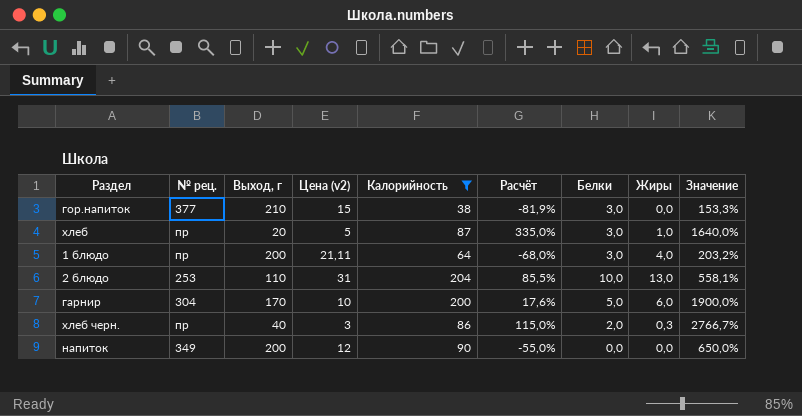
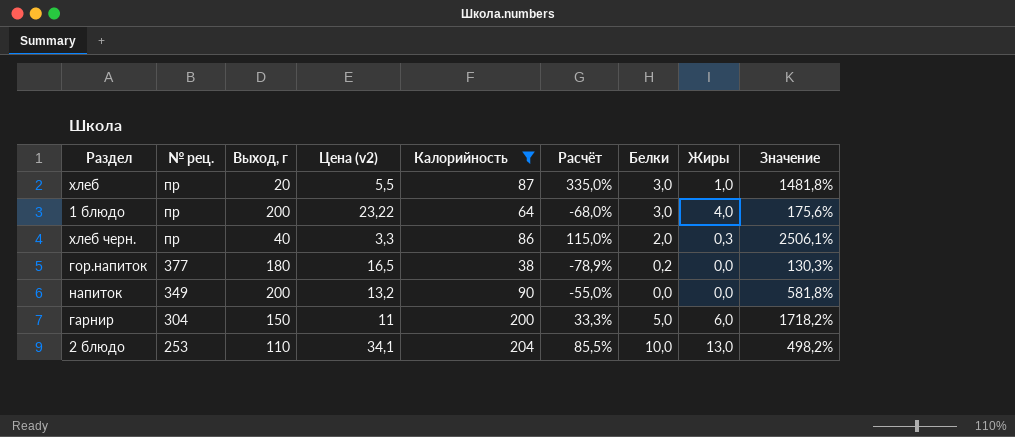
row order: none -> № рец. descending
хлеб | Цена (v2): 5 -> 5,5
хлеб | Значение: 1640,0% -> 1481,8%
1 блюдо | Цена (v2): 21,11 -> 23,22
1 блюдо | Значение: 203,2% -> 175,6%
хлеб черн. | Цена (v2): 3 -> 3,3
хлеб черн. | Значение: 2766,7% -> 2506,1%
гор.напиток | Выход, г: 210 -> 180
гор.напиток | Цена (v2): 15 -> 16,5
гор.напиток | Расчёт: -81,9% -> -78,9%
гор.напиток | Белки: 3,0 -> 0,2
гор.напиток | Значение: 153,3% -> 130,3%
напиток | Цена (v2): 12 -> 13,2
напиток | Значение: 650,0% -> 581,8%
гарнир | Выход, г: 170 -> 150
гарнир | Цена (v2): 10 -> 11
гарнир | Расчёт: 17,6% -> 33,3%
гарнир | Значение: 1900,0% -> 1718,2%
2 блюдо | Цена (v2): 31 -> 34,1
2 блюдо | Значение: 558,1% -> 498,2%

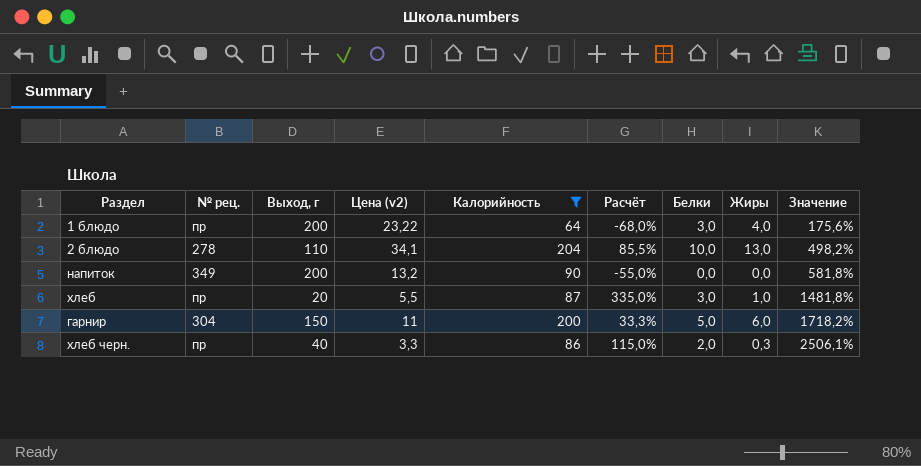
row order: № рец. descending -> Значение ascending
row гор.напиток: 377 | 180 | 16,5 | 38 | -78,9% | 0,2 | 0,0 | 130,3% -> none
2 блюдо | № рец.: 253 -> 278

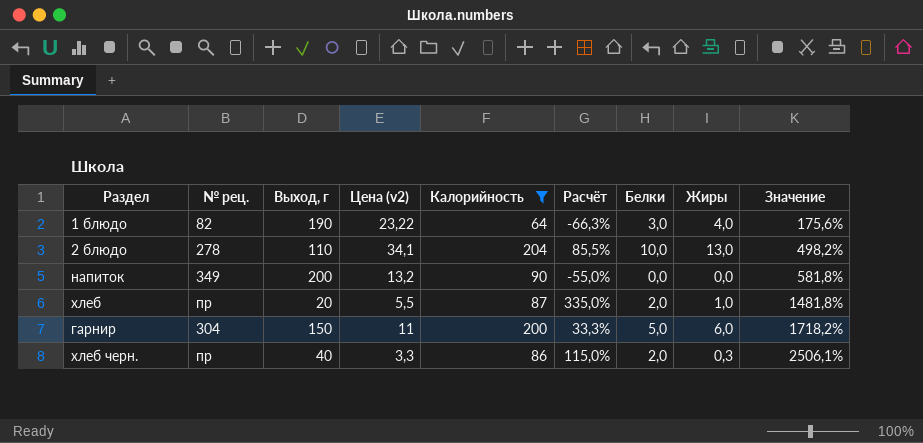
1 блюдо | № рец.: пр -> 82
1 блюдо | Выход, г: 200 -> 190
1 блюдо | Расчёт: -68,0% -> -66,3%
хлеб | Белки: 3,0 -> 2,0

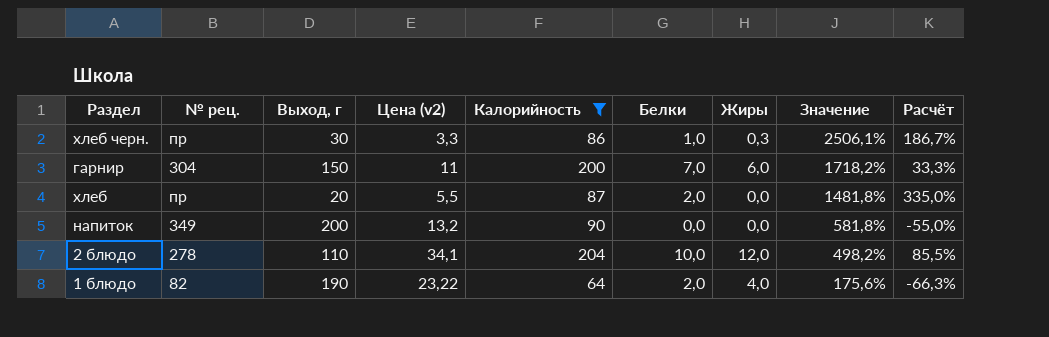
row order: Значение ascending -> Значение descending
column Расчёт | position: 6 -> 9
хлеб черн. | Выход, г: 40 -> 30
хлеб черн. | Белки: 2,0 -> 1,0
хлеб черн. | Расчёт: 115,0% -> 186,7%
гарнир | Белки: 5,0 -> 7,0
хлеб | Жиры: 1,0 -> 0,0
2 блюдо | Жиры: 13,0 -> 12,0
1 блюдо | Белки: 3,0 -> 2,0

